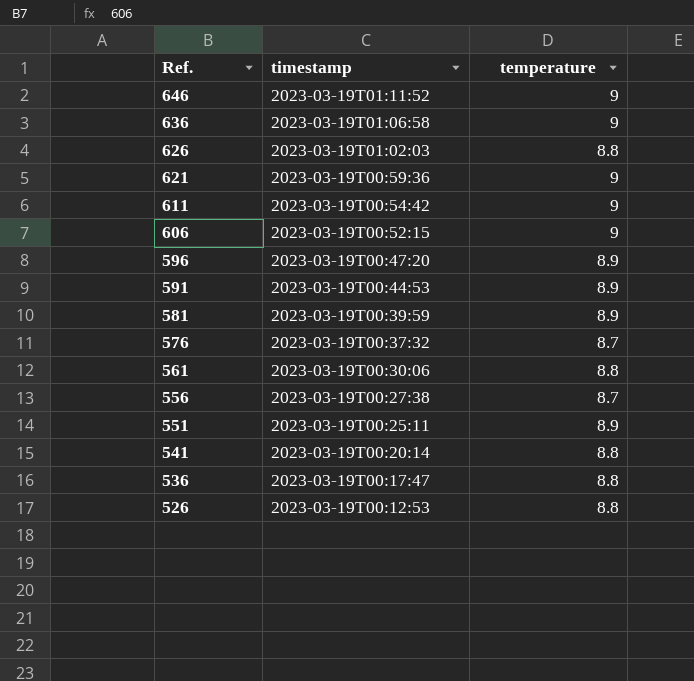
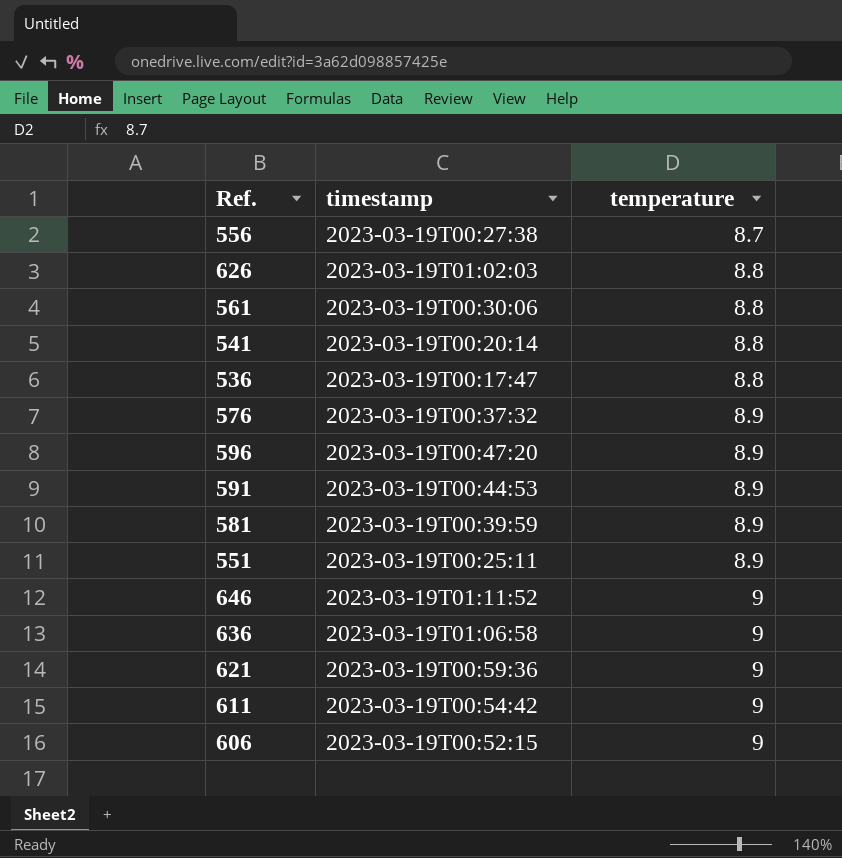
row order: Ref. descending -> temperature ascending
row 526: 2023-03-19T00:12:53 | 8.8 -> none
576 | temperature: 8.7 -> 8.9

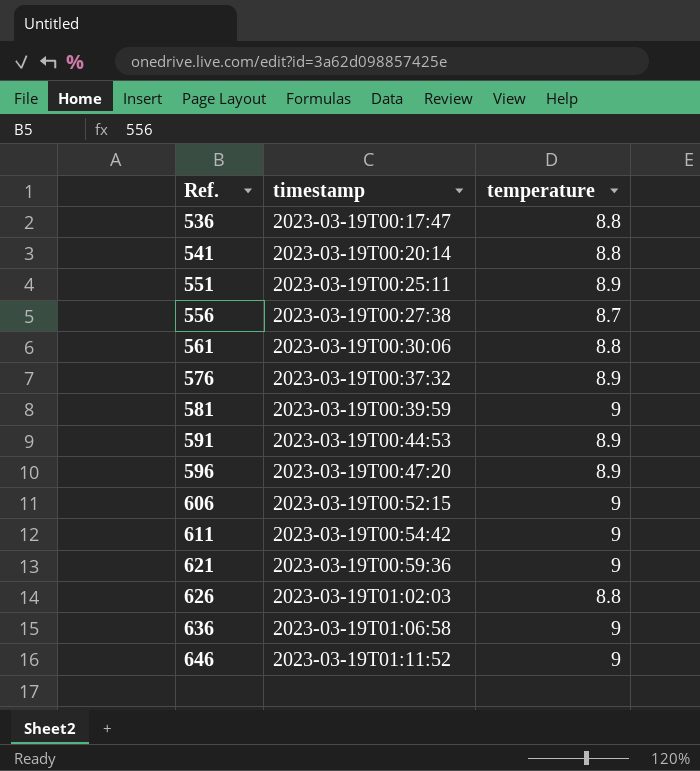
row order: temperature ascending -> Ref. ascending
581 | temperature: 8.9 -> 9

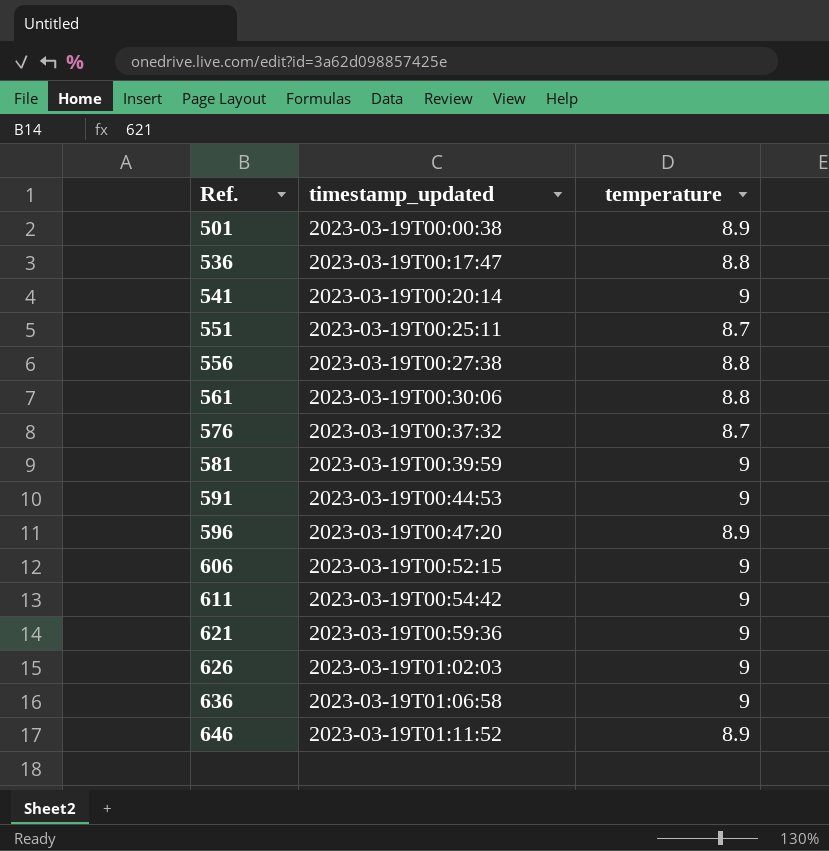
column name: timestamp -> timestamp_updated
row 501: none -> 2023-03-19T00:00:38 | 8.9
541 | temperature: 8.8 -> 9
551 | temperature: 8.9 -> 8.7
556 | temperature: 8.7 -> 8.8
576 | temperature: 8.9 -> 8.7
591 | temperature: 8.9 -> 9
626 | temperature: 8.8 -> 9
646 | temperature: 9 -> 8.9

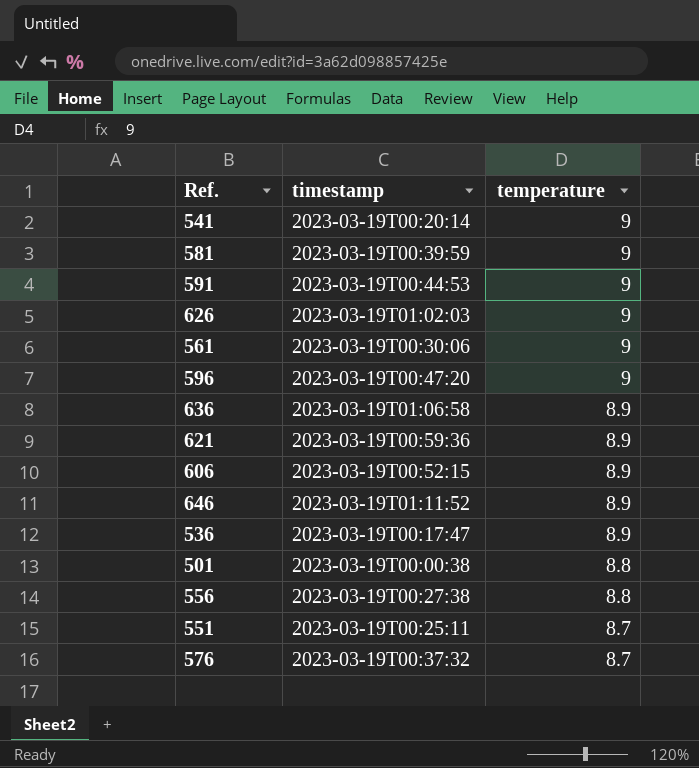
row order: Ref. ascending -> temperature descending
column name: timestamp_updated -> timestamp
row 611: 2023-03-19T00:54:42 | 9 -> none
561 | temperature: 8.8 -> 9
596 | temperature: 8.9 -> 9
636 | temperature: 9 -> 8.9
621 | temperature: 9 -> 8.9
606 | temperature: 9 -> 8.9
536 | temperature: 8.8 -> 8.9
501 | temperature: 8.9 -> 8.8

